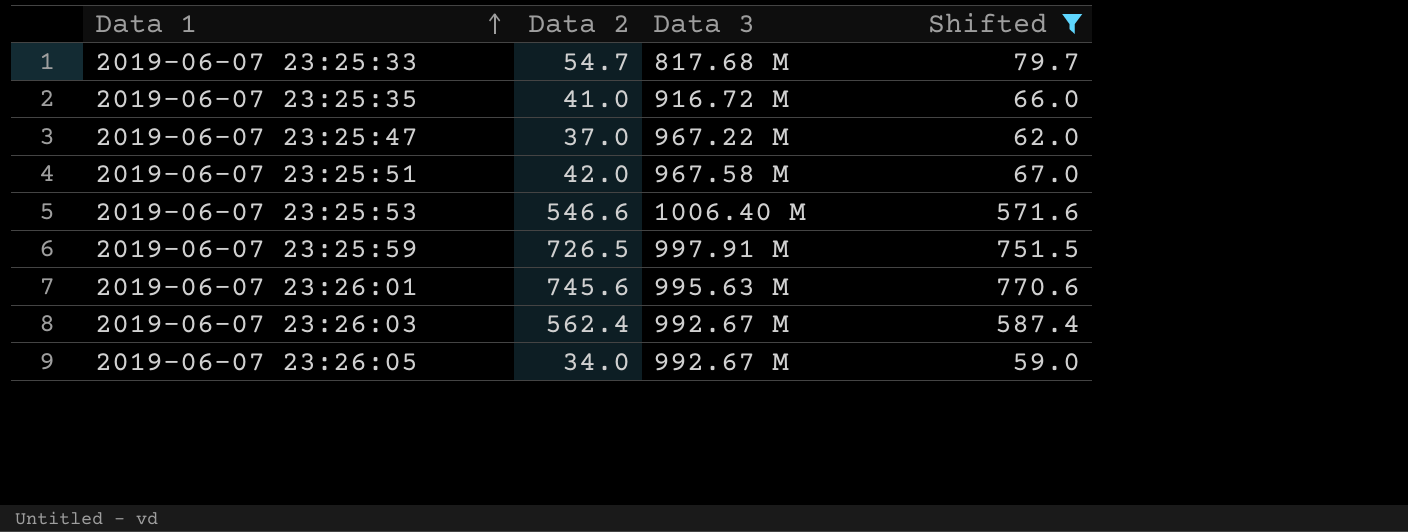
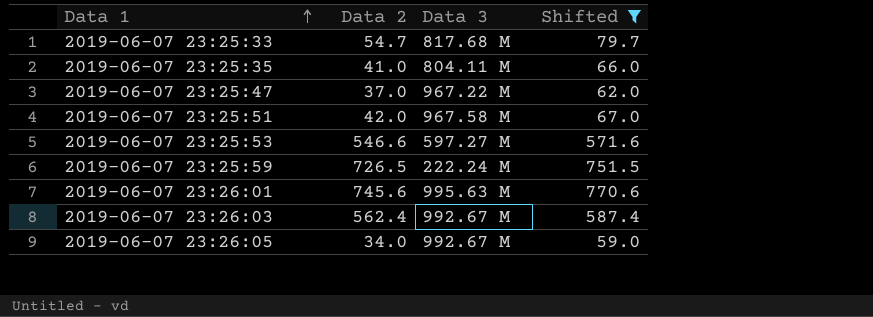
2019-06-07 23:25:35 | Data 3: 916.72 M -> 804.11 M
2019-06-07 23:25:53 | Data 3: 1006.40 M -> 597.27 M
2019-06-07 23:25:59 | Data 3: 997.91 M -> 222.24 M

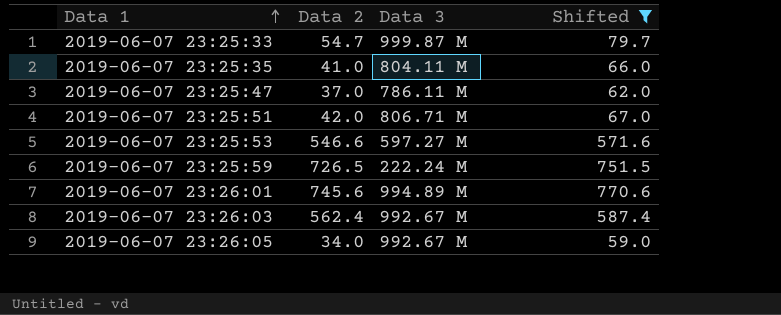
2019-06-07 23:25:33 | Data 3: 817.68 M -> 999.87 M
2019-06-07 23:25:47 | Data 3: 967.22 M -> 786.11 M
2019-06-07 23:25:51 | Data 3: 967.58 M -> 806.71 M
2019-06-07 23:26:01 | Data 3: 995.63 M -> 994.89 M

